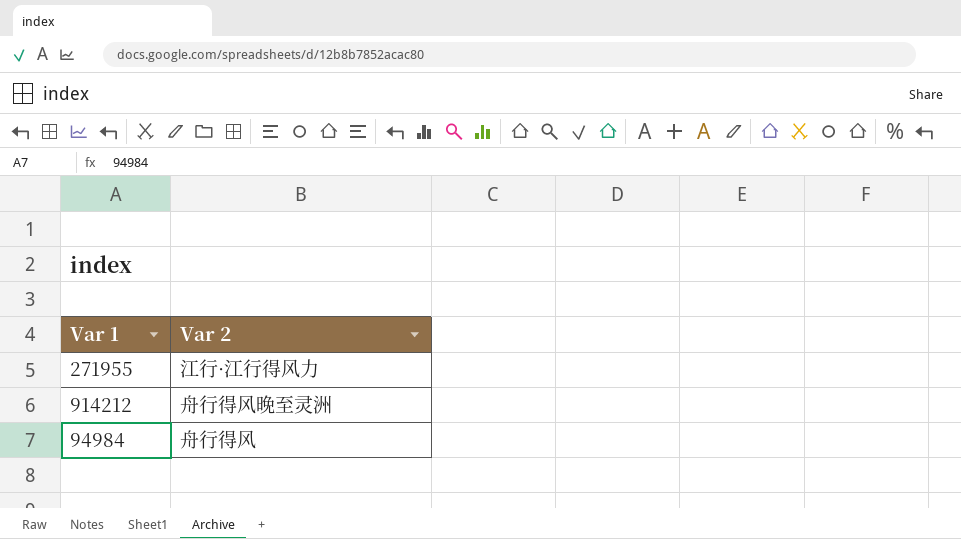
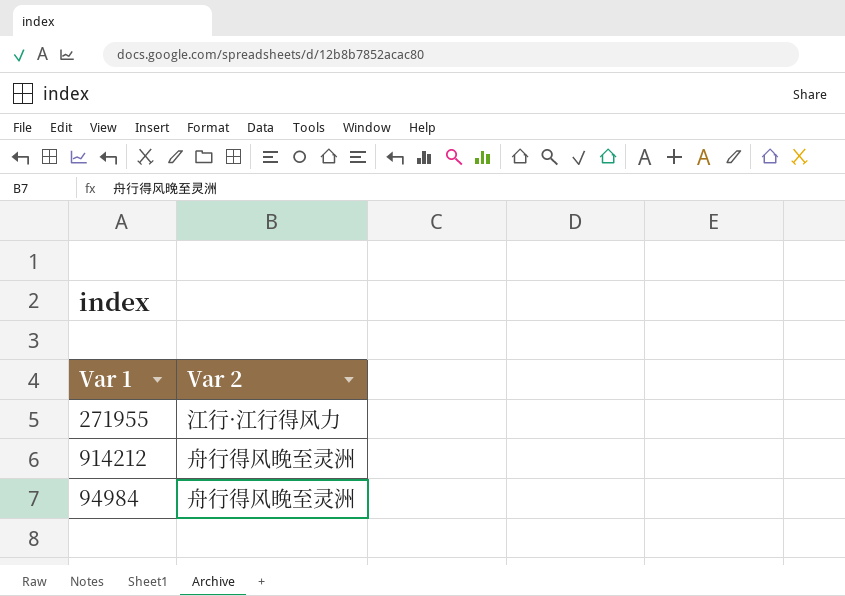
94984 | Var 2: 舟行得风 -> 舟行得风晚至灵洲

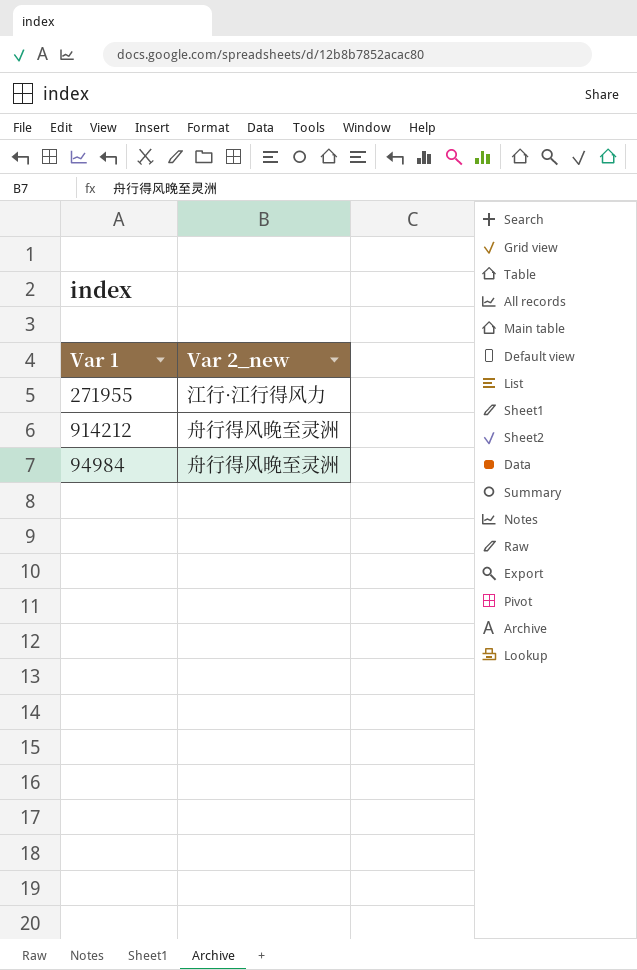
column name: Var 2 -> Var 2_new

